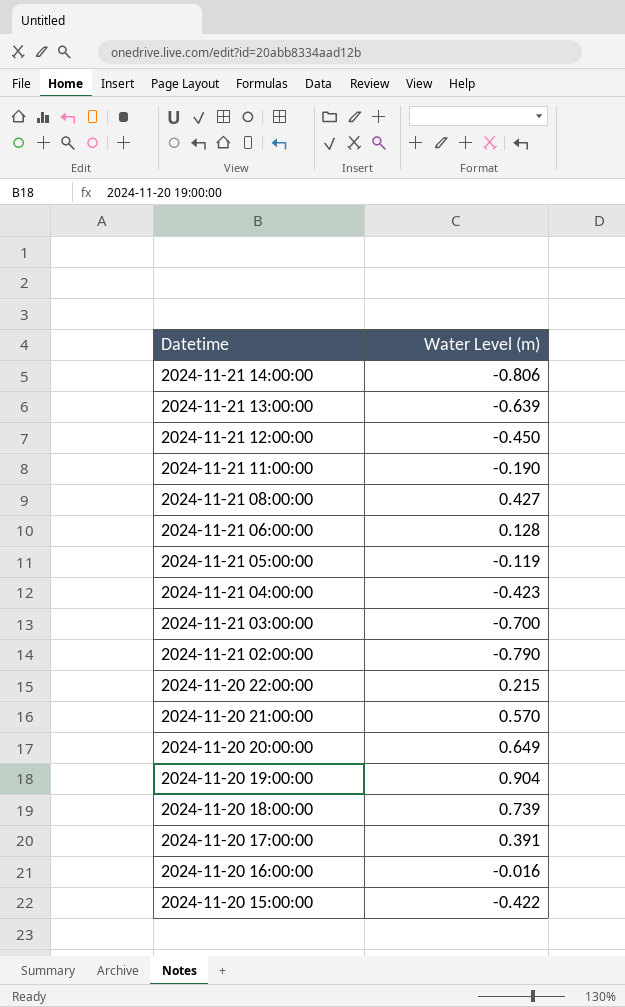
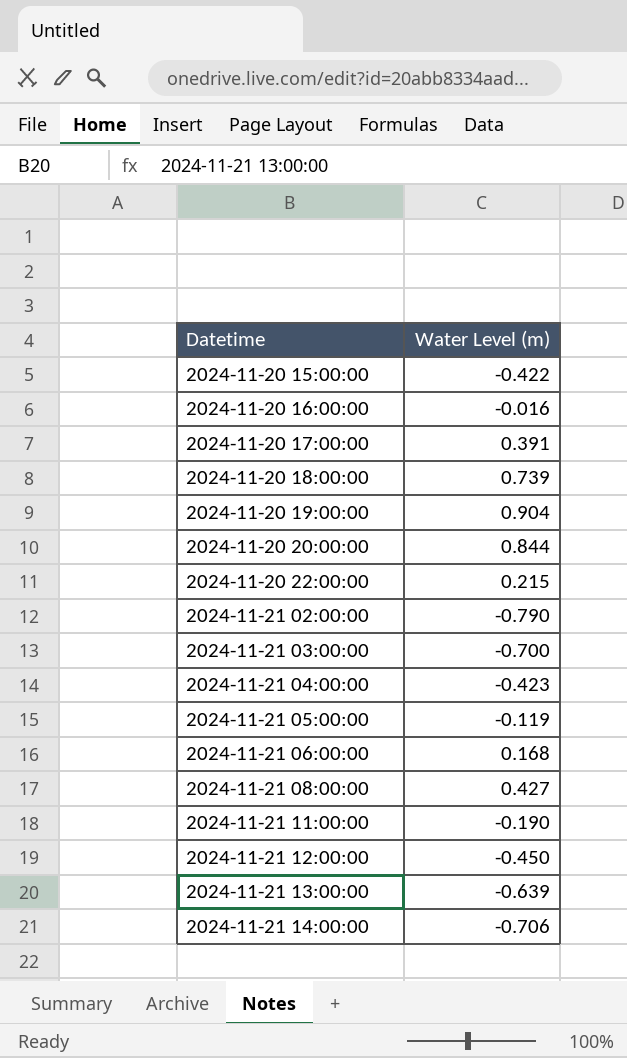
row order: Datetime descending -> Datetime ascending
row 2024-11-20 21:00:00: 0.570 -> none
2024-11-20 20:00:00 | Water Level (m): 0.649 -> 0.844
2024-11-21 06:00:00 | Water Level (m): 0.128 -> 0.168
2024-11-21 14:00:00 | Water Level (m): -0.806 -> -0.706

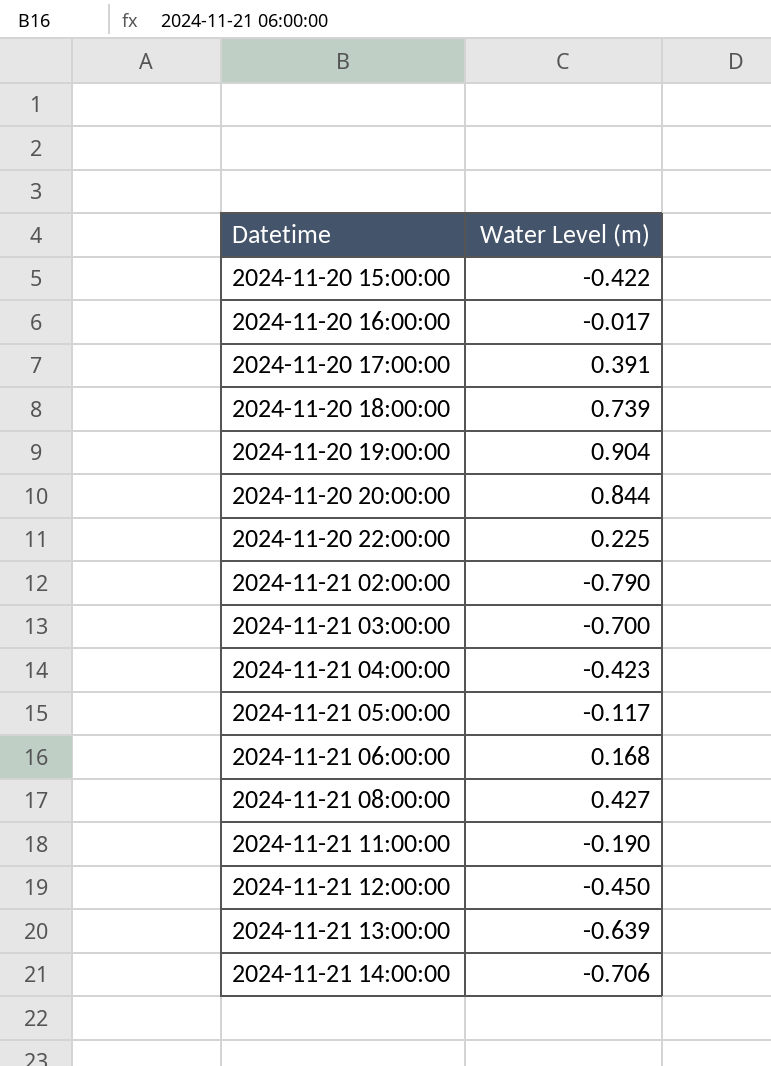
2024-11-20 16:00:00 | Water Level (m): -0.016 -> -0.017
2024-11-20 22:00:00 | Water Level (m): 0.215 -> 0.225
2024-11-21 05:00:00 | Water Level (m): -0.119 -> -0.117

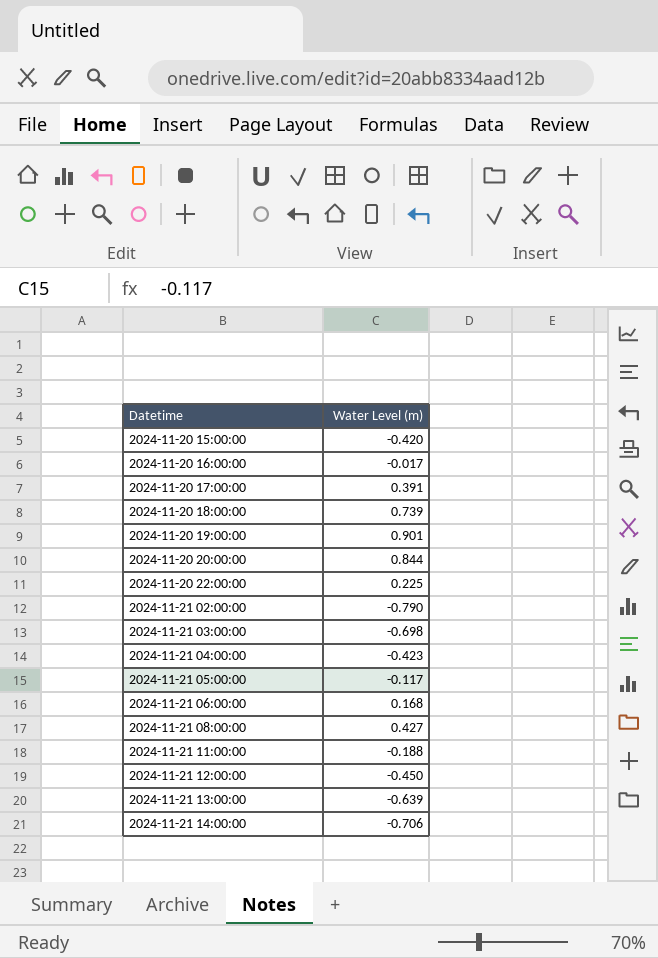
2024-11-20 15:00:00 | Water Level (m): -0.422 -> -0.420
2024-11-20 19:00:00 | Water Level (m): 0.904 -> 0.901
2024-11-21 03:00:00 | Water Level (m): -0.700 -> -0.698
2024-11-21 11:00:00 | Water Level (m): -0.190 -> -0.188

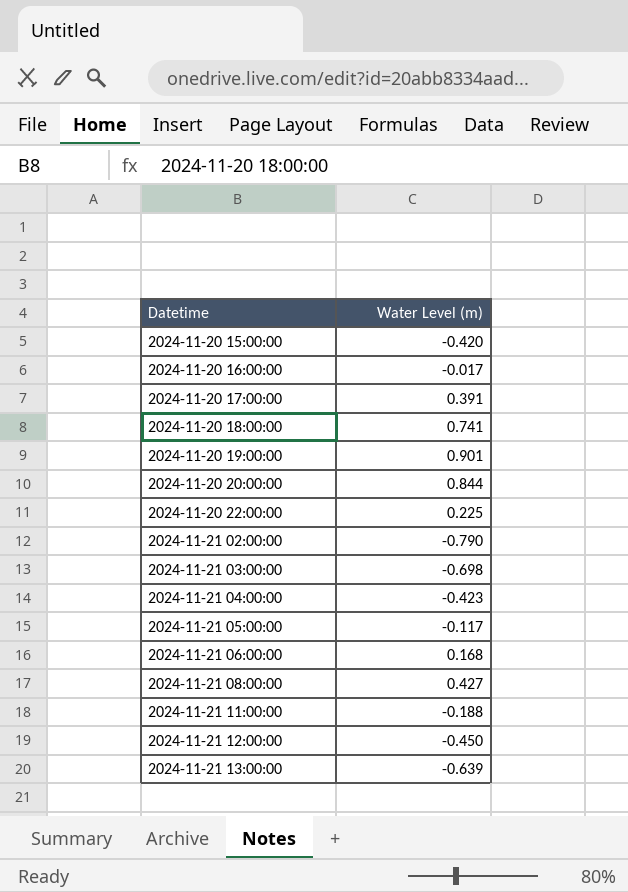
row 2024-11-21 14:00:00: -0.706 -> none
2024-11-20 18:00:00 | Water Level (m): 0.739 -> 0.741

